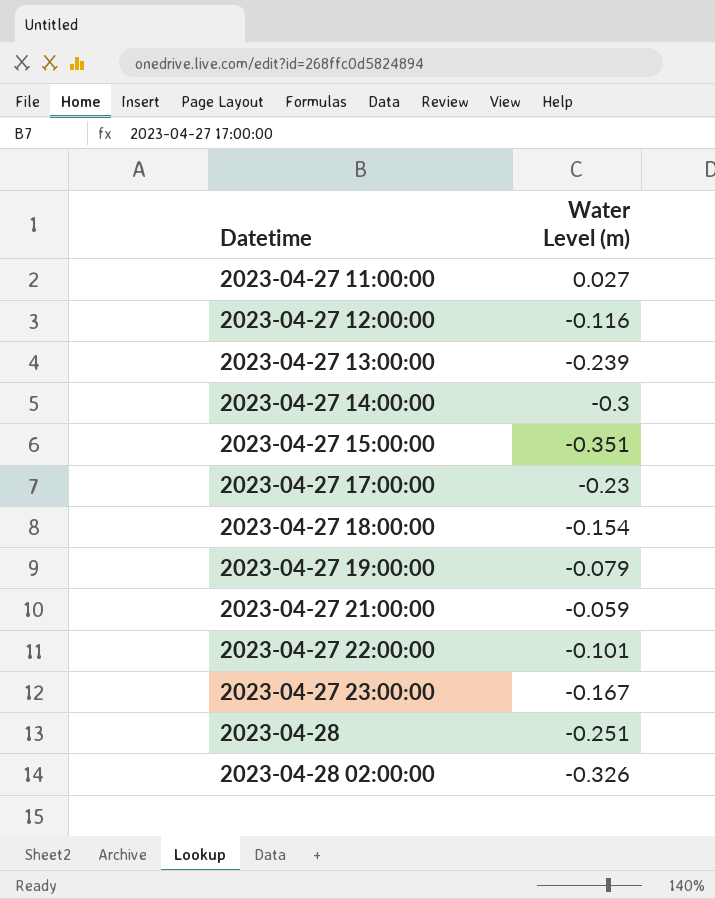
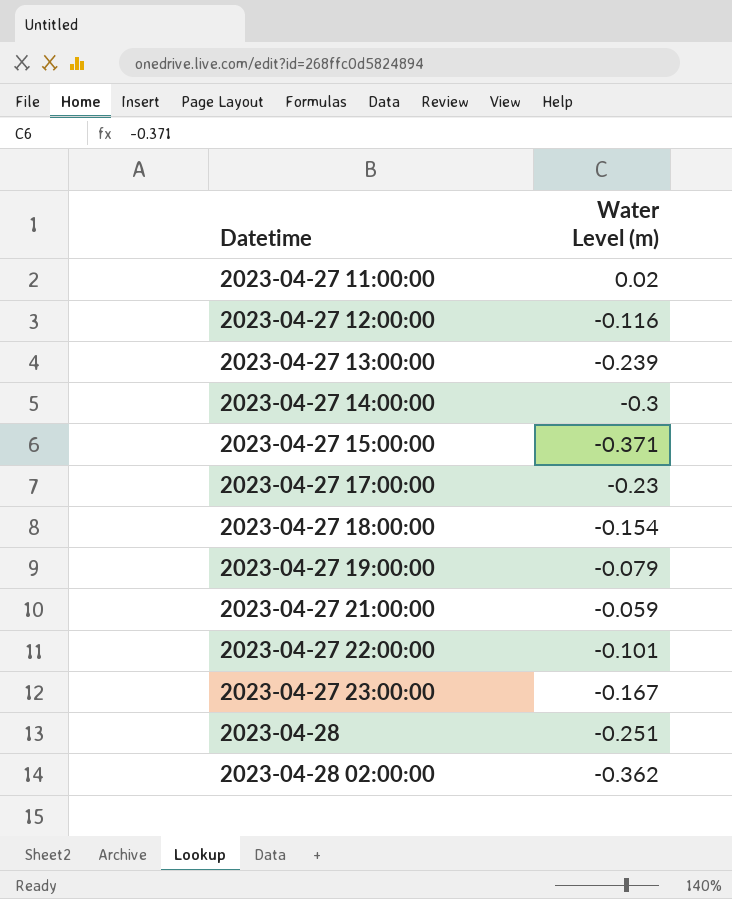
2023-04-27 11:00:00 | Water Level (m): 0.027 -> 0.02
2023-04-27 15:00:00 | Water Level (m): -0.351 -> -0.371
2023-04-28 02:00:00 | Water Level (m): -0.326 -> -0.362

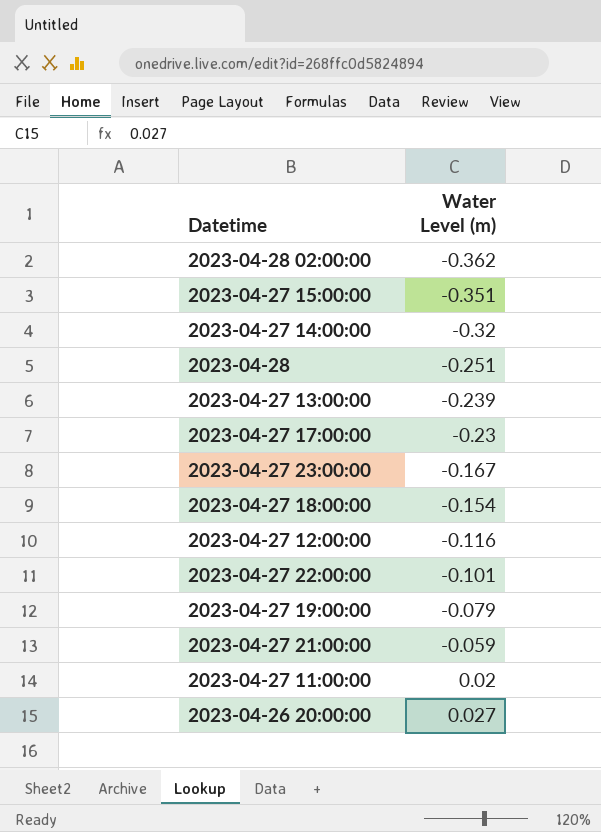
row order: Datetime ascending -> Water Level (m) ascending
2023-04-27 15:00:00 | Water Level (m): -0.371 -> -0.351
2023-04-27 14:00:00 | Water Level (m): -0.3 -> -0.32
row 2023-04-26 20:00:00: none -> 0.027

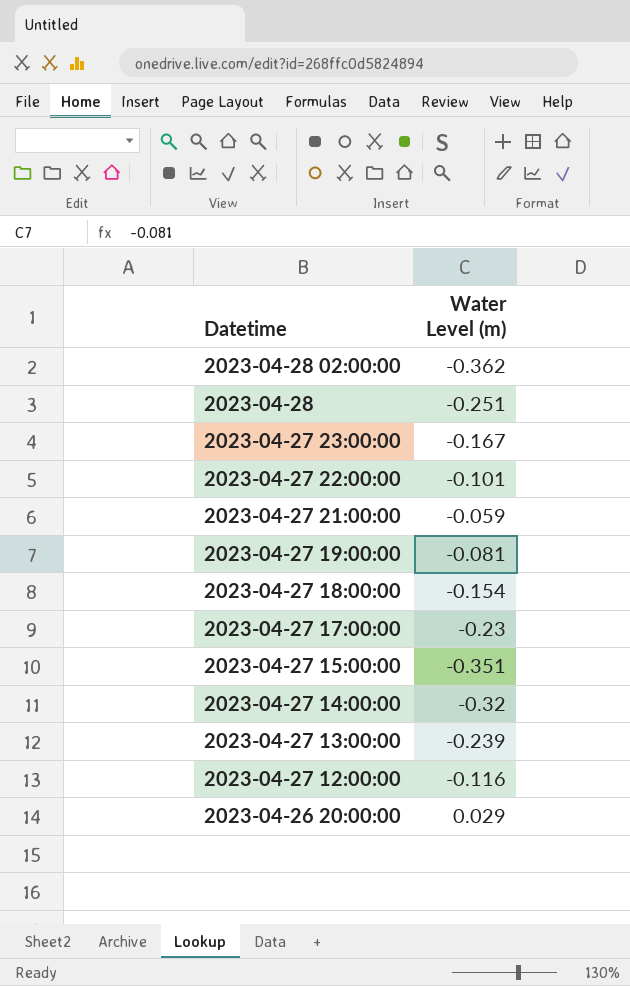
row order: Water Level (m) ascending -> Datetime descending
row 2023-04-27 11:00:00: 0.02 -> none
2023-04-27 19:00:00 | Water Level (m): -0.079 -> -0.081
2023-04-26 20:00:00 | Water Level (m): 0.027 -> 0.029

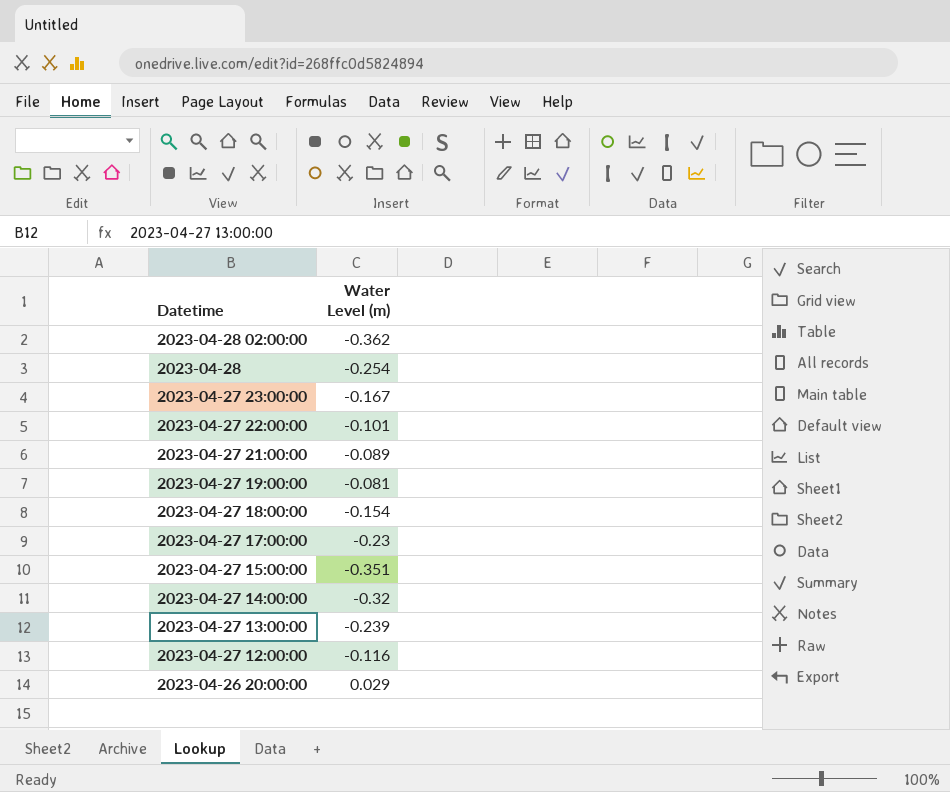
2023-04-28 | Water Level (m): -0.251 -> -0.254
2023-04-27 21:00:00 | Water Level (m): -0.059 -> -0.089

